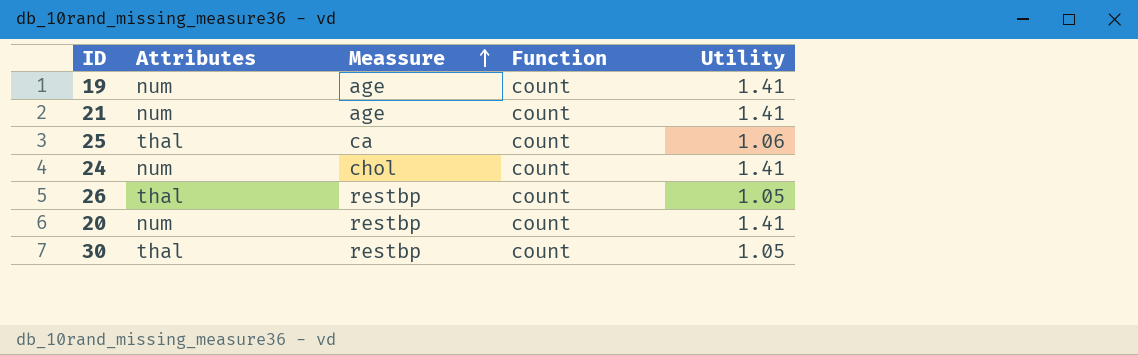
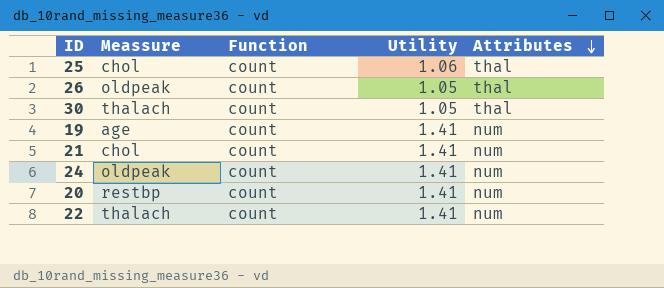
row order: Meassure ascending -> Attributes descending
column Attributes | position: 2 -> 5
25 | Meassure: ca -> chol
26 | Meassure: restbp -> oldpeak
30 | Meassure: restbp -> thalach
21 | Meassure: age -> chol
24 | Meassure: chol -> oldpeak
row 22: none -> thalach | count | 1.41 | num

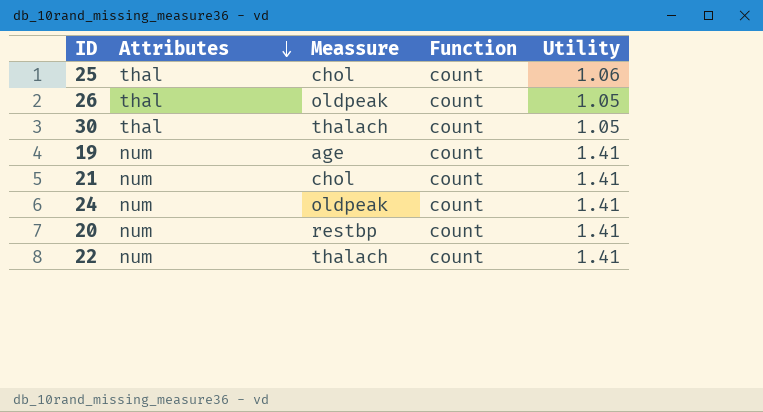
column Attributes | position: 5 -> 2

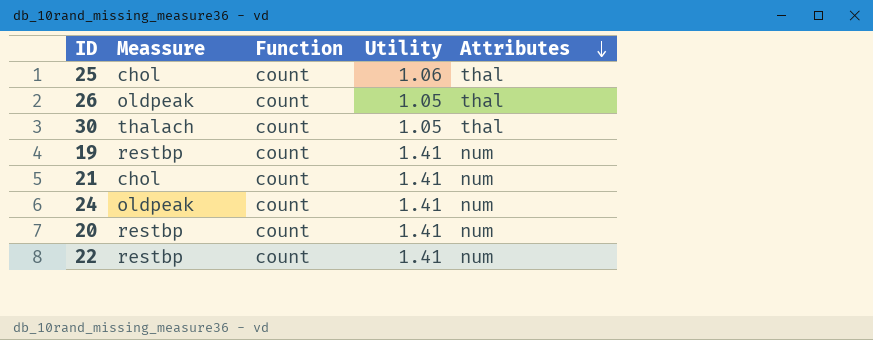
column Attributes | position: 2 -> 5
19 | Meassure: age -> restbp
22 | Meassure: thalach -> restbp

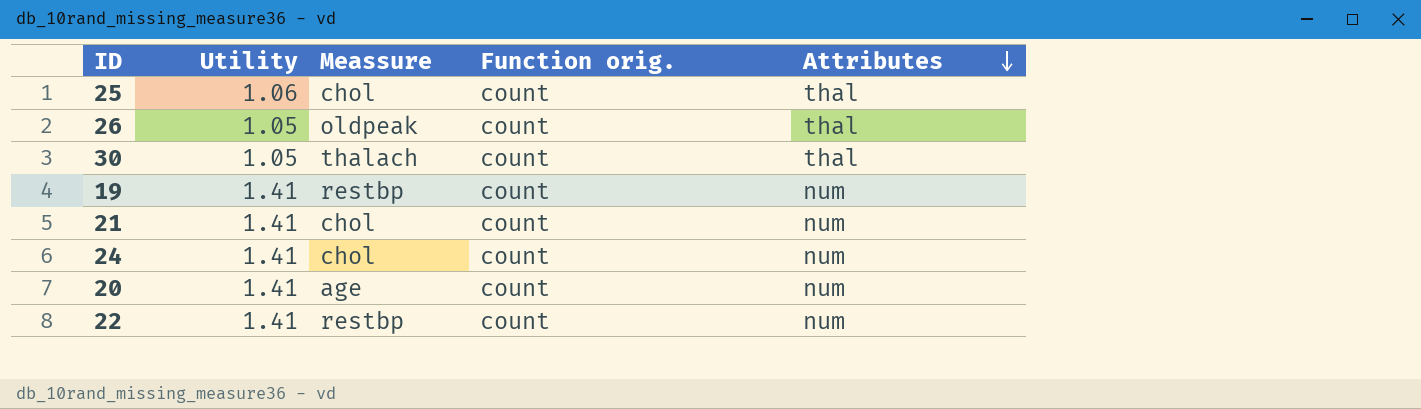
column Utility | position: 4 -> 2
column name: Function -> Function orig.
24 | Meassure: oldpeak -> chol
20 | Meassure: restbp -> age

